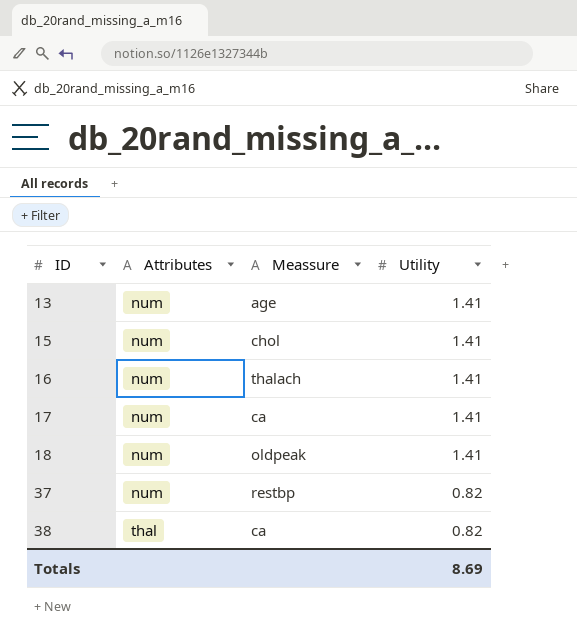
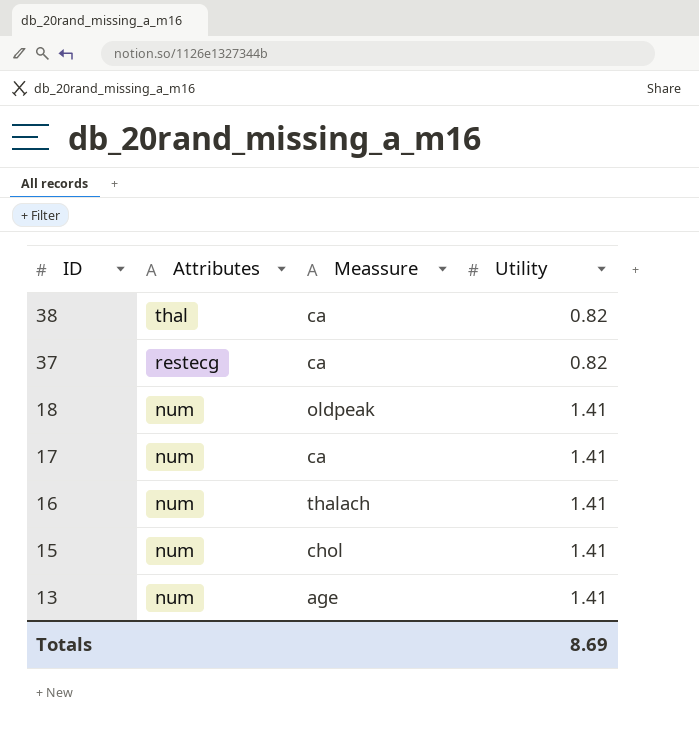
row order: ID ascending -> ID descending
37 | Attributes: num -> restecg
37 | Meassure: restbp -> ca

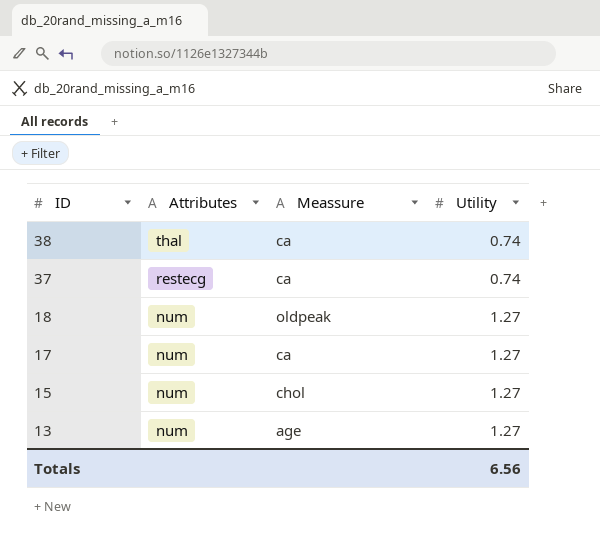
row 16: num | thalach | 1.41 -> none
38 | Utility: 0.82 -> 0.74
37 | Utility: 0.82 -> 0.74
18 | Utility: 1.41 -> 1.27
17 | Utility: 1.41 -> 1.27
15 | Utility: 1.41 -> 1.27
13 | Utility: 1.41 -> 1.27
Totals | Utility: 8.69 -> 6.56

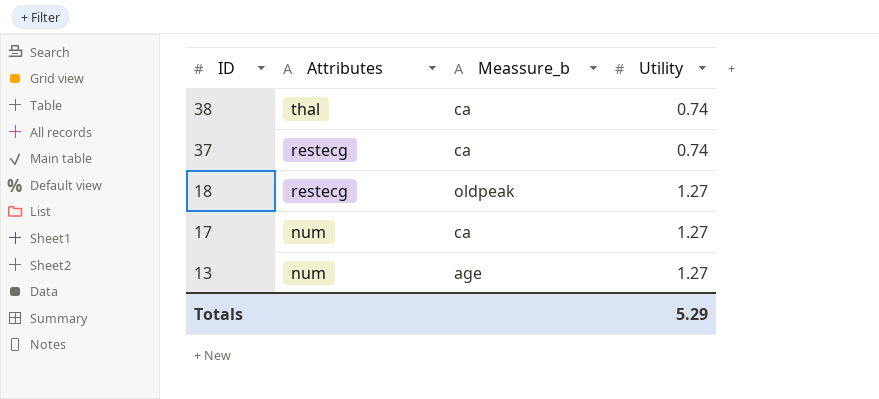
column name: Meassure -> Meassure_b
row 15: num | chol | 1.27 -> none
18 | Attributes: num -> restecg
Totals | Utility: 6.56 -> 5.29

